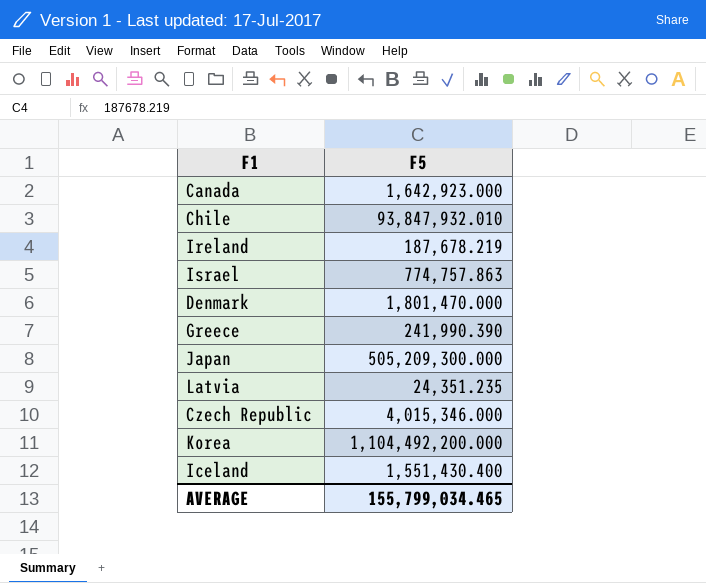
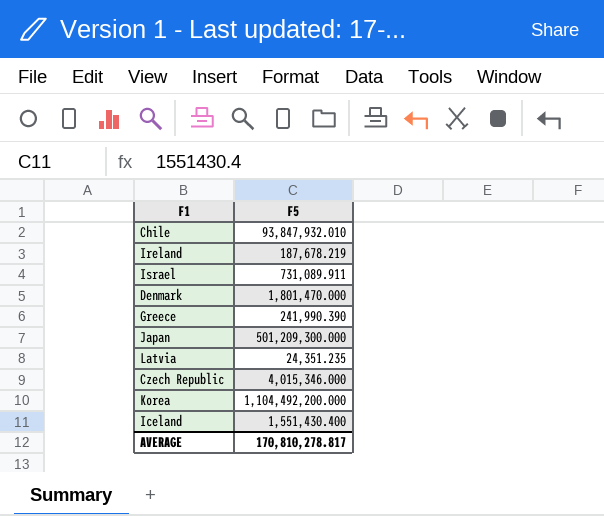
row Canada: 1,642,923.000 -> none
Israel | F5: 774,757.863 -> 731,089.911
Japan | F5: 505,209,300.000 -> 501,209,300.000
AVERAGE | F5: 155,799,034.465 -> 170,810,278.817

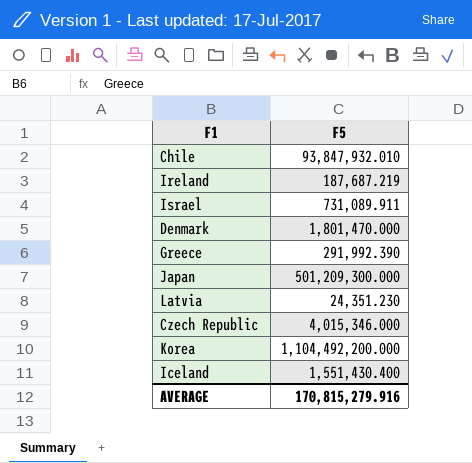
Ireland | F5: 187,678.219 -> 187,687.219
Greece | F5: 241,990.390 -> 291,992.390
Latvia | F5: 24,351.235 -> 24,351.230
AVERAGE | F5: 170,810,278.817 -> 170,815,279.916

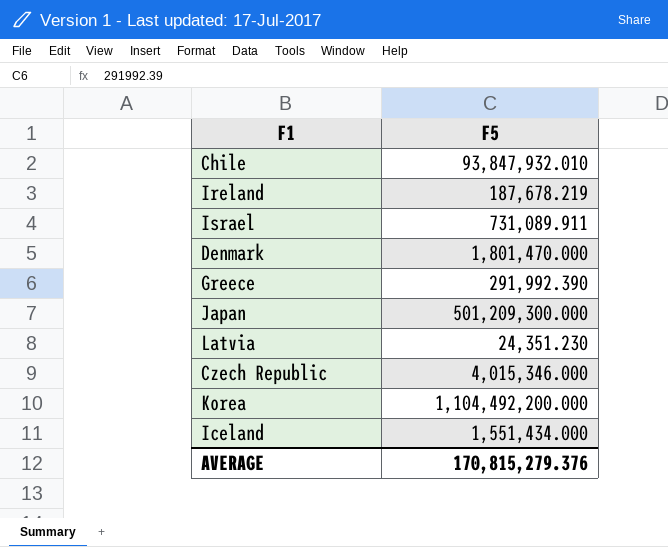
Ireland | F5: 187,687.219 -> 187,678.219
Iceland | F5: 1,551,430.400 -> 1,551,434.000
AVERAGE | F5: 170,815,279.916 -> 170,815,279.376

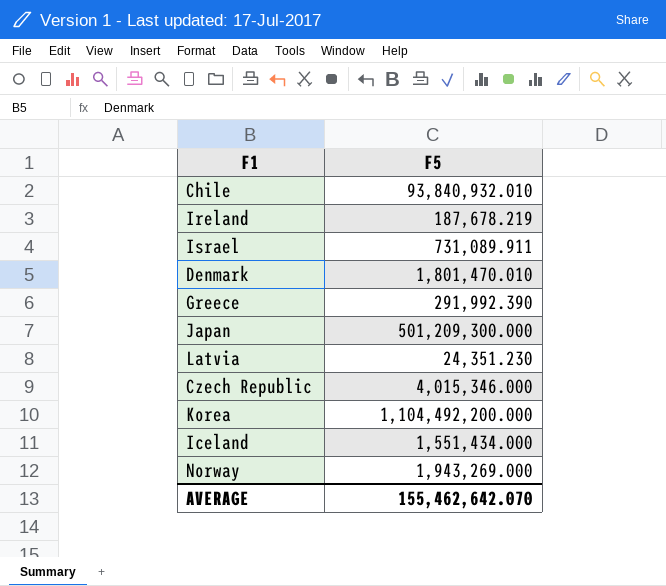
Chile | F5: 93,847,932.010 -> 93,840,932.010
Denmark | F5: 1,801,470.000 -> 1,801,470.010
row Norway: none -> 1,943,269.000
AVERAGE | F5: 170,815,279.376 -> 155,462,642.070

